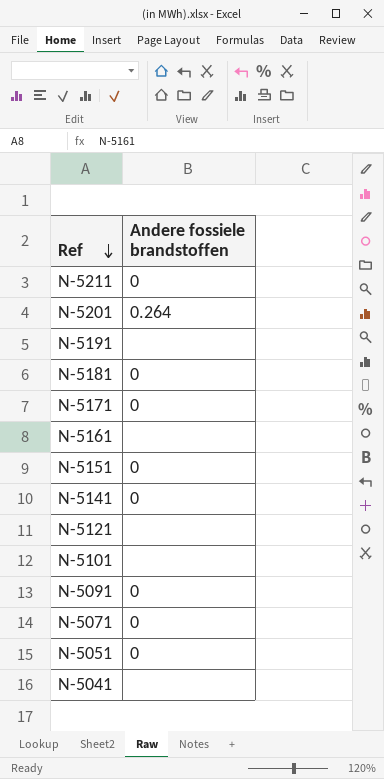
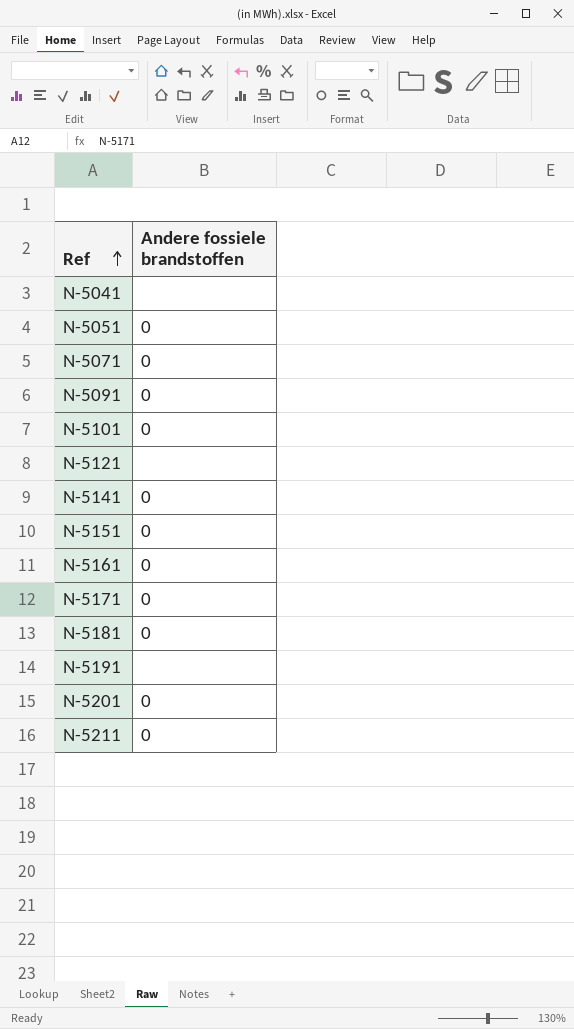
row order: Ref descending -> Ref ascending
N-5101 | Andere fossiele brandstoffen: none -> 0
N-5161 | Andere fossiele brandstoffen: none -> 0
N-5201 | Andere fossiele brandstoffen: 0.264 -> 0

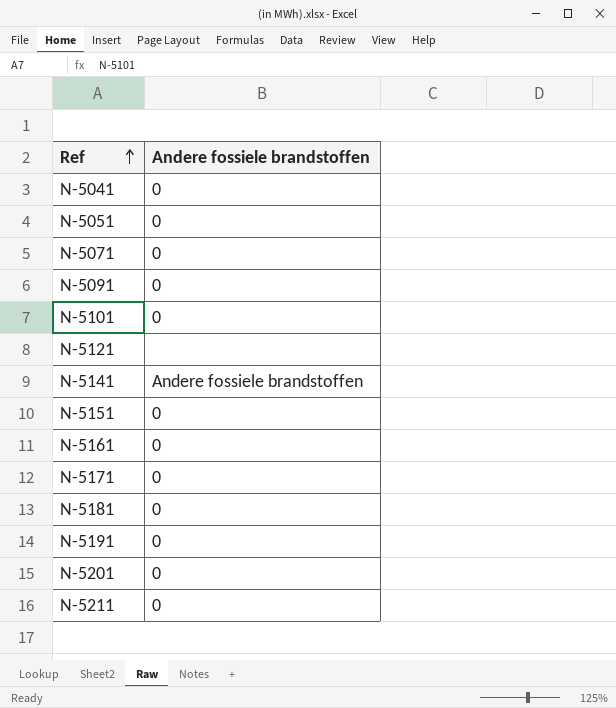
N-5041 | Andere fossiele brandstoffen: none -> 0
N-5141 | Andere fossiele brandstoffen: 0 -> Andere fossiele brandstoffen
N-5191 | Andere fossiele brandstoffen: none -> 0

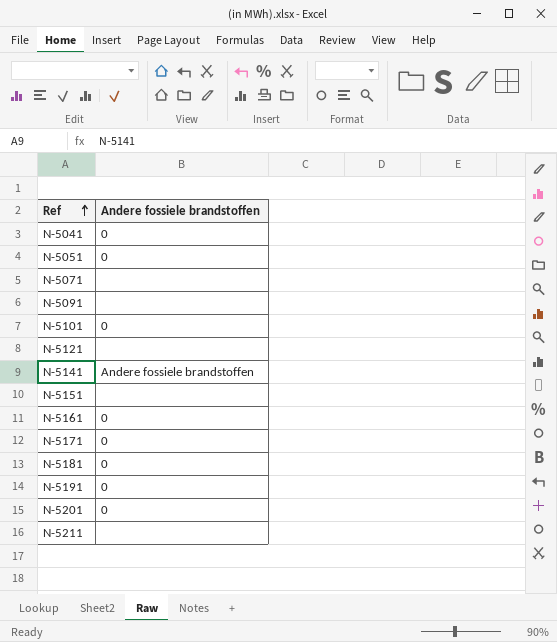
N-5071 | Andere fossiele brandstoffen: 0 -> none
N-5091 | Andere fossiele brandstoffen: 0 -> none
N-5151 | Andere fossiele brandstoffen: 0 -> none
N-5211 | Andere fossiele brandstoffen: 0 -> none

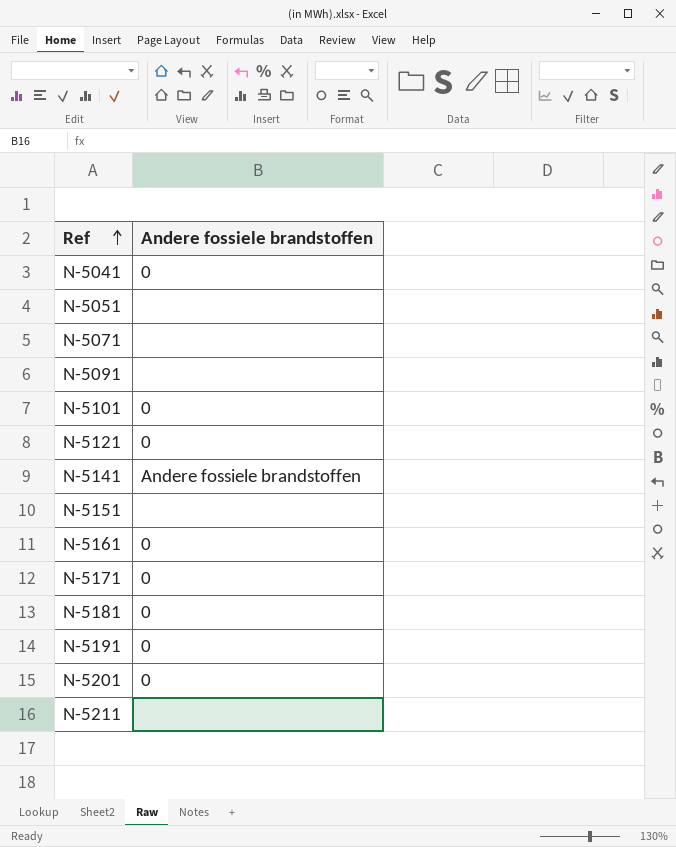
N-5051 | Andere fossiele brandstoffen: 0 -> none
N-5121 | Andere fossiele brandstoffen: none -> 0

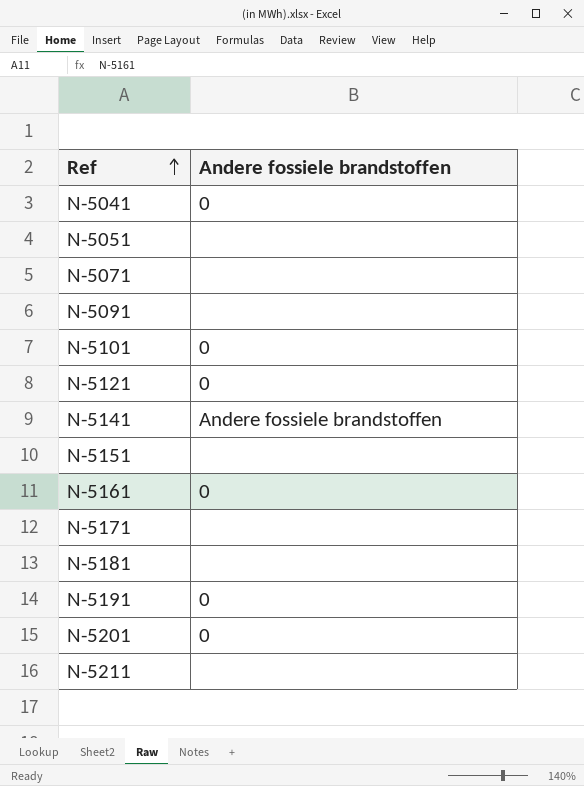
N-5171 | Andere fossiele brandstoffen: 0 -> none
N-5181 | Andere fossiele brandstoffen: 0 -> none

